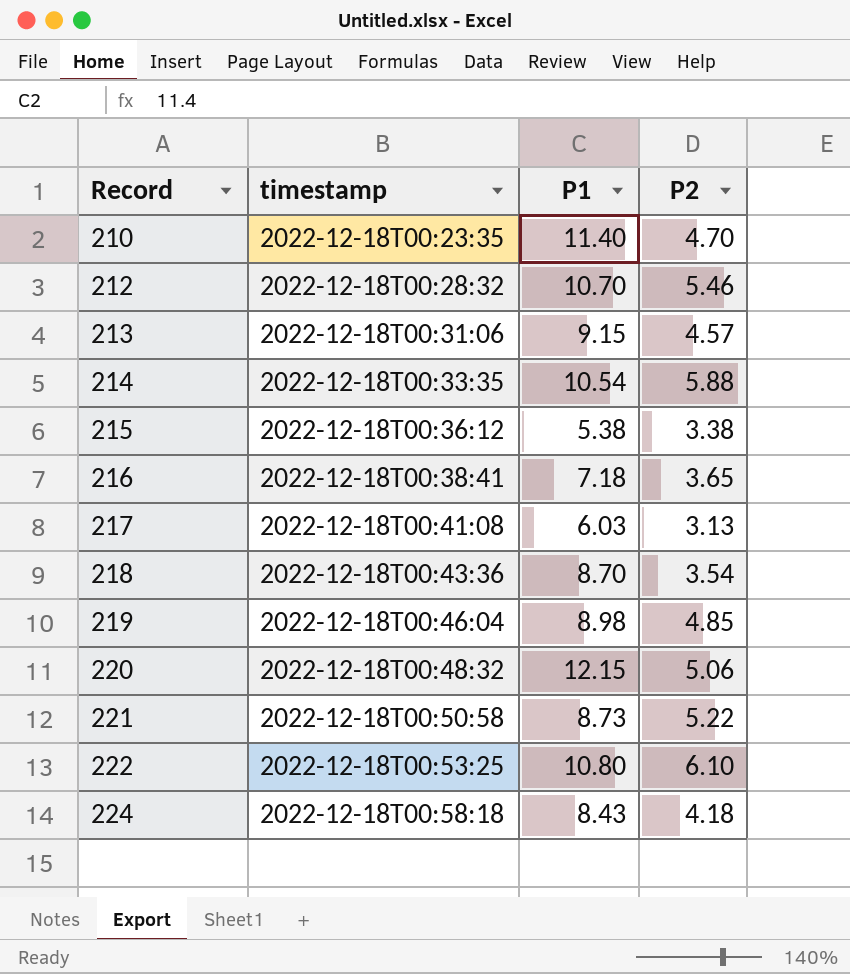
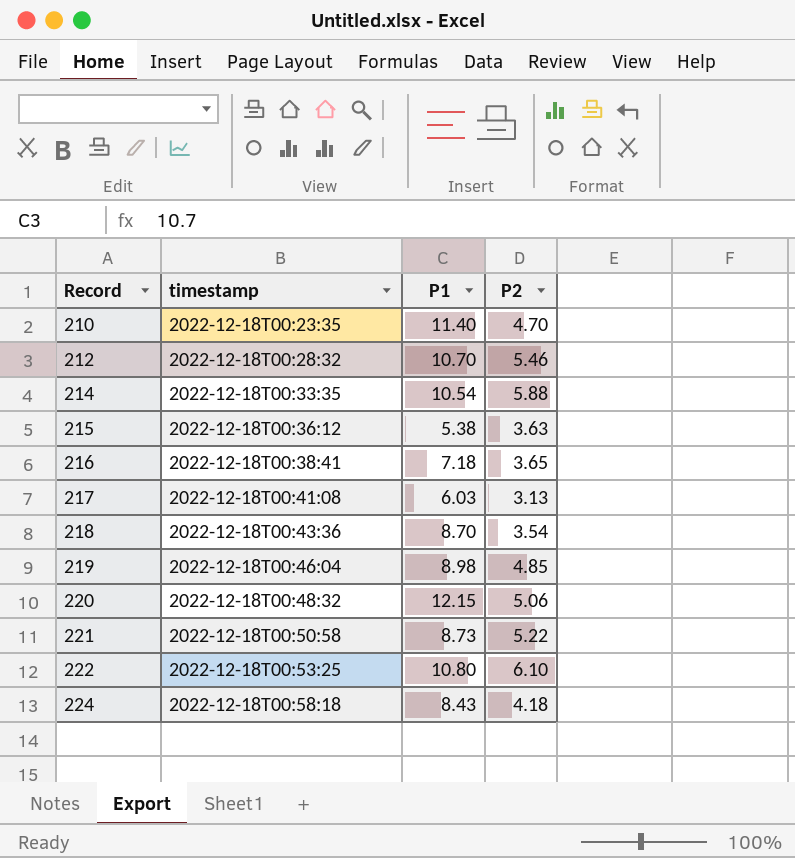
row 213: 2022-12-18T00:31:06 | 9.15 | 4.57 -> none
215 | P2: 3.38 -> 3.63

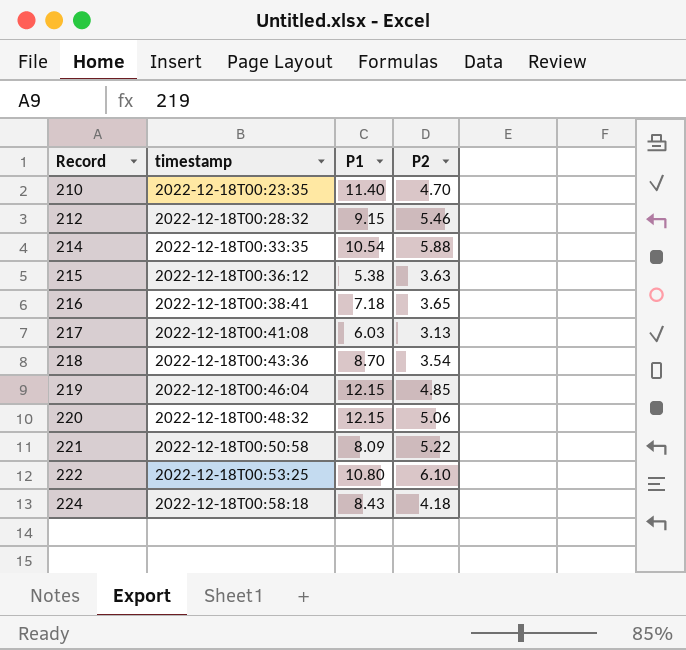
212 | P1: 10.70 -> 9.15
219 | P1: 8.98 -> 12.15
221 | P1: 8.73 -> 8.09

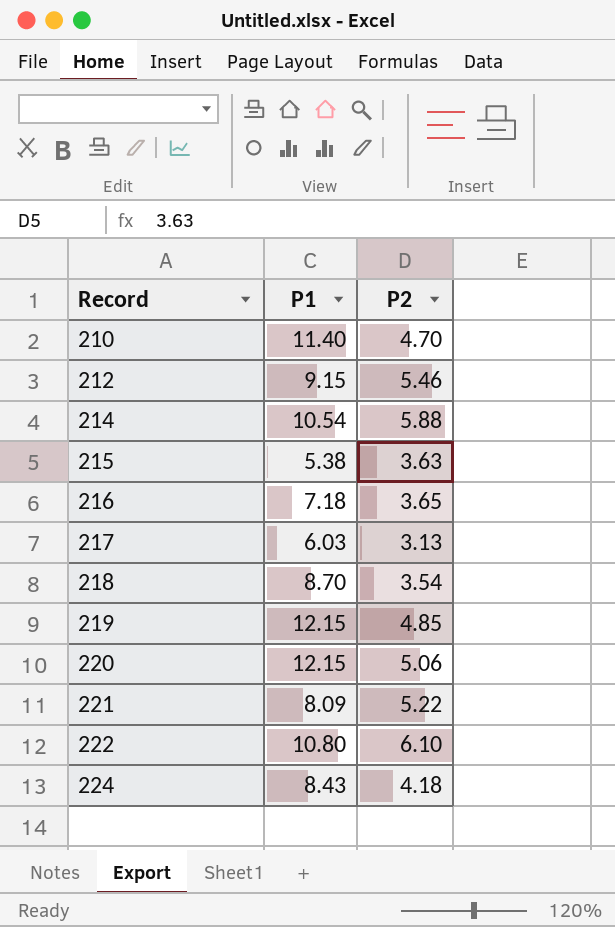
column timestamp | position: 2 -> none

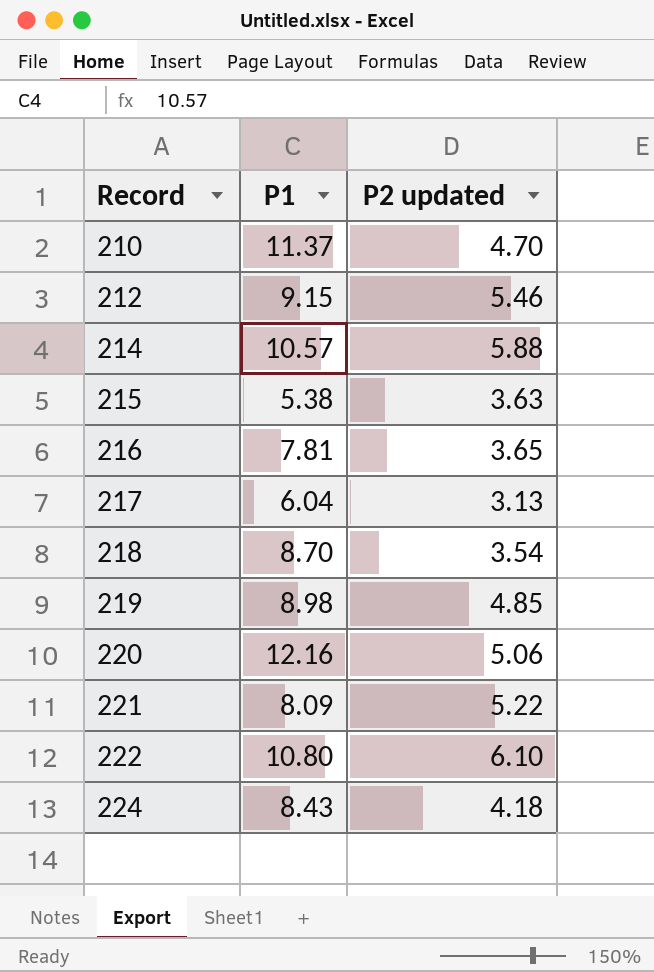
column name: P2 -> P2 updated
210 | P1: 11.40 -> 11.37
214 | P1: 10.54 -> 10.57
216 | P1: 7.18 -> 7.81
217 | P1: 6.03 -> 6.04
219 | P1: 12.15 -> 8.98
220 | P1: 12.15 -> 12.16

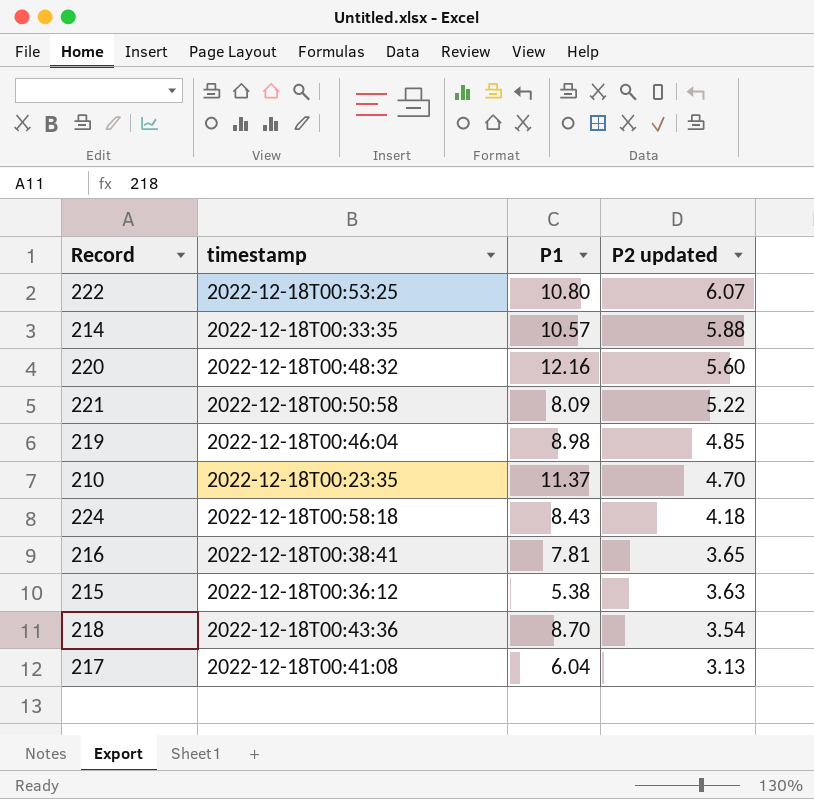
row order: Record ascending -> P2 updated descending
column timestamp | position: none -> 2
row 212: 9.15 | 5.46 -> none
222 | P2 updated: 6.10 -> 6.07
220 | P2 updated: 5.06 -> 5.60

